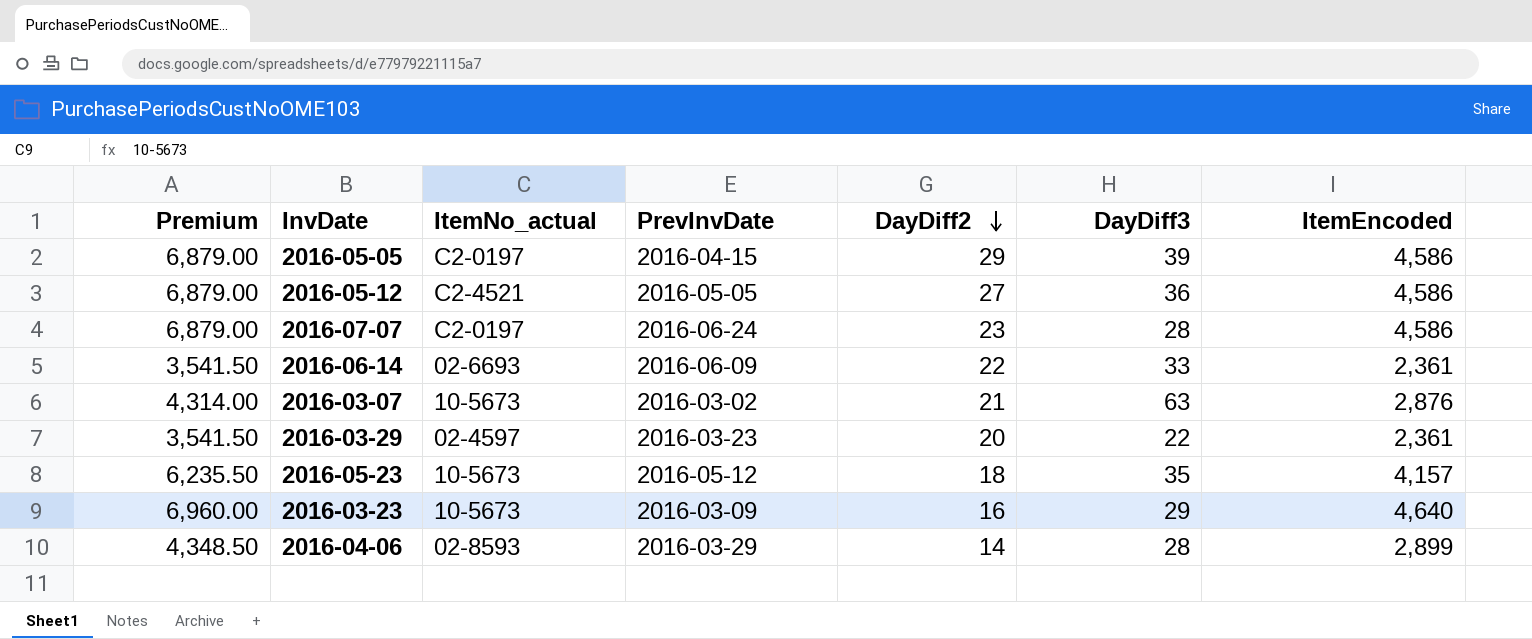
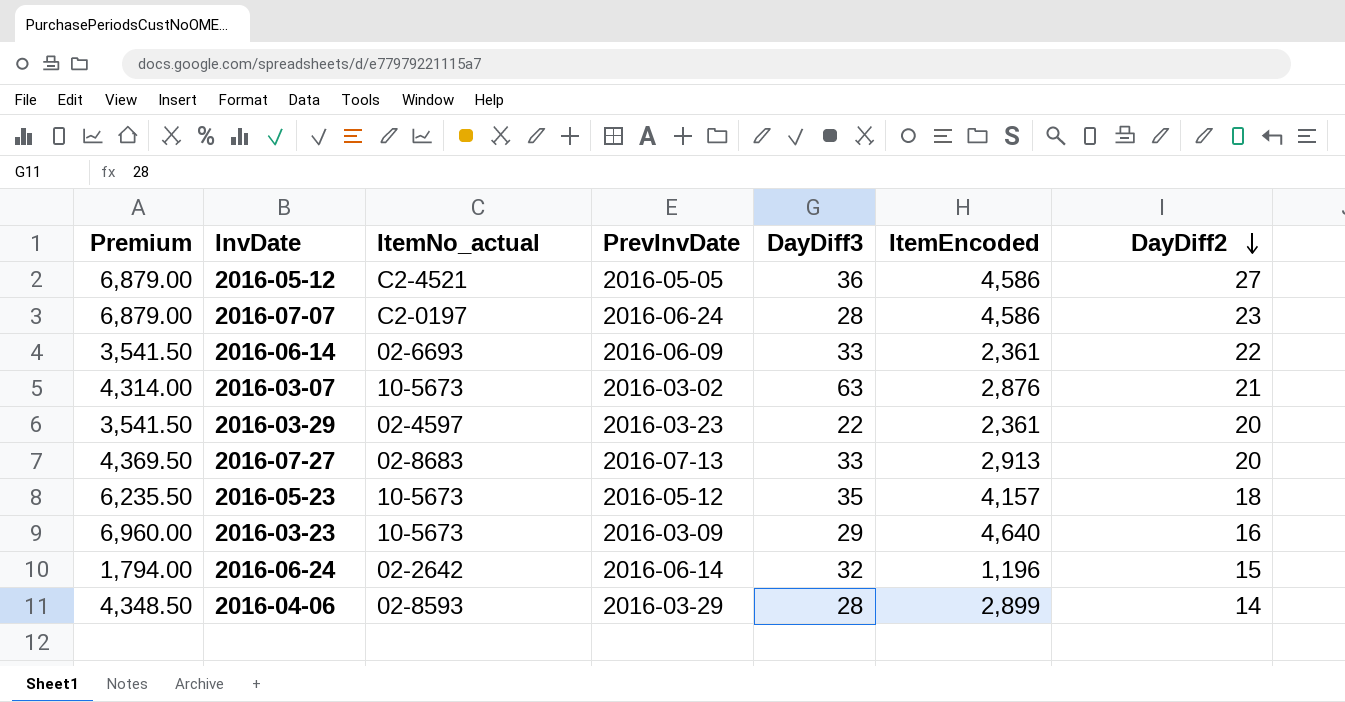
column DayDiff2 | position: 5 -> 7
row 2016-05-05: 6,879.00 | C2-0197 | 2016-04-15 | 29 | 39 | 4,586 -> none
row 2016-07-27: none -> 4,369.50 | 02-8683 | 2016-07-13 | 33 | 2,913 | 20
row 2016-06-24: none -> 1,794.00 | 02-2642 | 2016-06-14 | 32 | 1,196 | 15

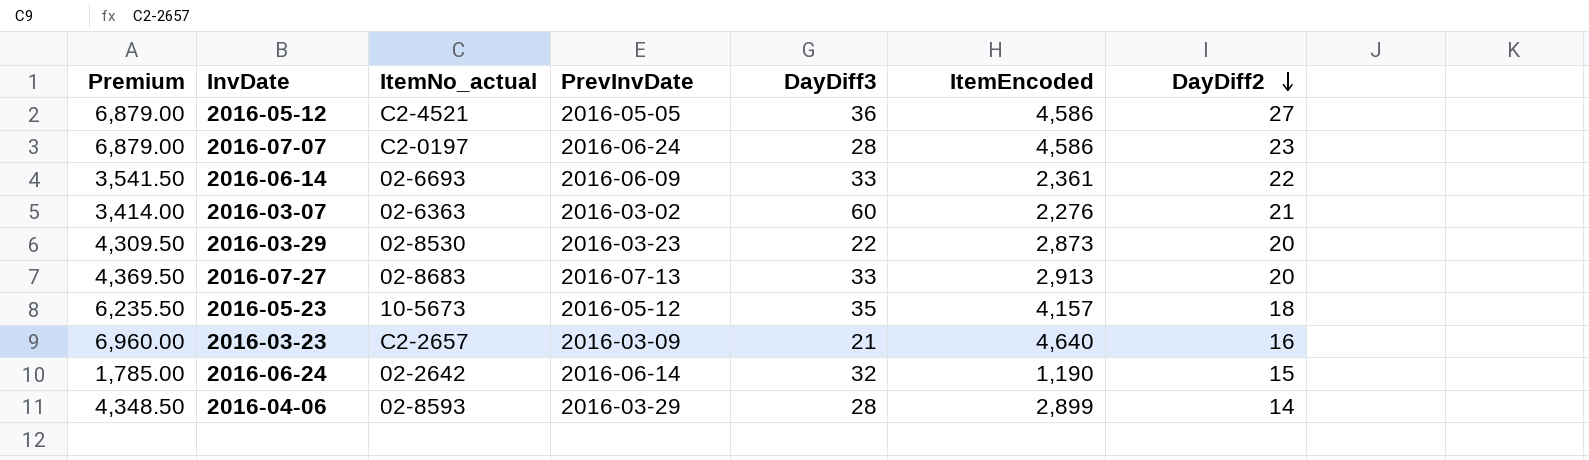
2016-03-07 | Premium: 4,314.00 -> 3,414.00
2016-03-07 | ItemNo_actual: 10-5673 -> 02-6363
2016-03-07 | DayDiff3: 63 -> 60
2016-03-07 | ItemEncoded: 2,876 -> 2,276
2016-03-29 | Premium: 3,541.50 -> 4,309.50
2016-03-29 | ItemNo_actual: 02-4597 -> 02-8530
2016-03-29 | ItemEncoded: 2,361 -> 2,873
2016-03-23 | ItemNo_actual: 10-5673 -> C2-2657
2016-03-23 | DayDiff3: 29 -> 21
2016-06-24 | Premium: 1,794.00 -> 1,785.00
2016-06-24 | ItemEncoded: 1,196 -> 1,190

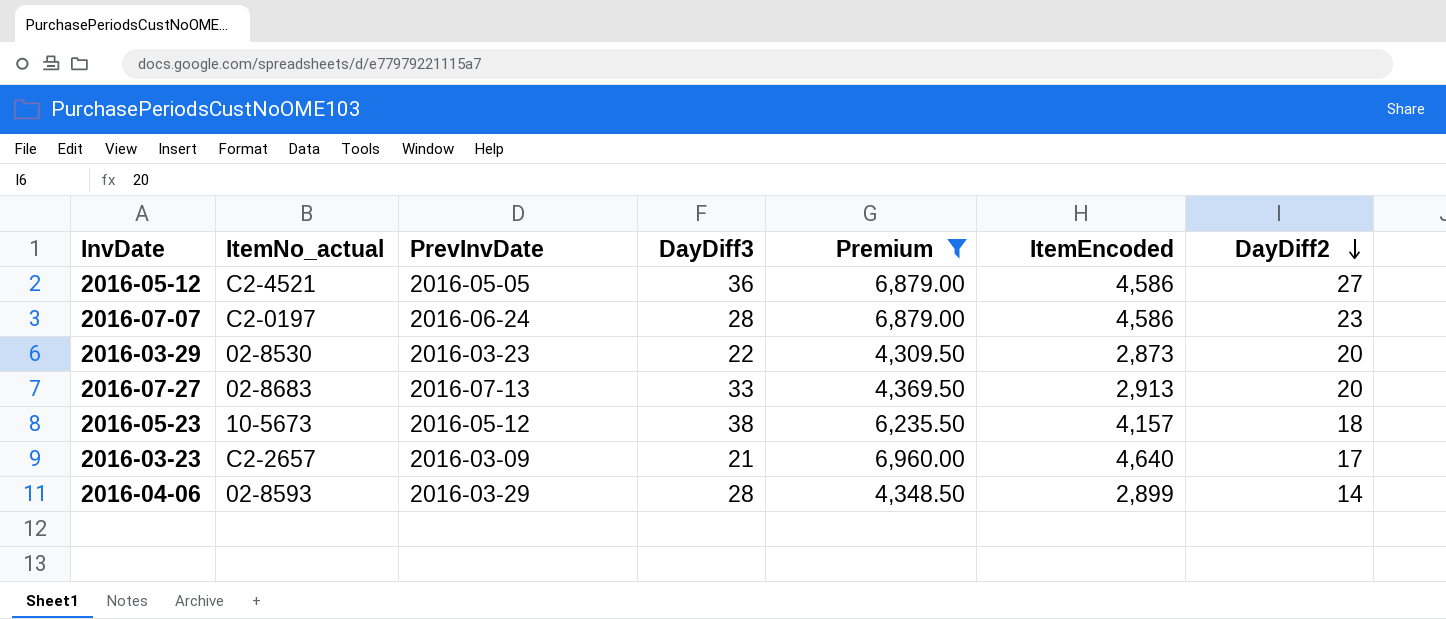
filter: none -> Premium >= 4,309.50
column Premium | position: 1 -> 5
2016-05-23 | DayDiff3: 35 -> 38
2016-03-23 | DayDiff2: 16 -> 17

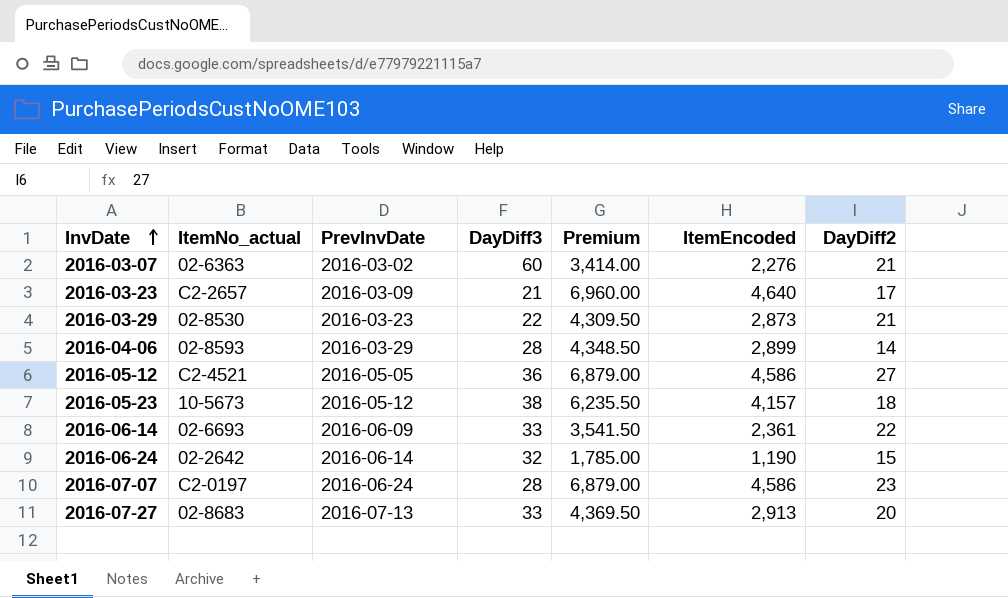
filter: Premium >= 4,309.50 -> none
row order: DayDiff2 descending -> InvDate ascending
2016-03-29 | DayDiff2: 20 -> 21

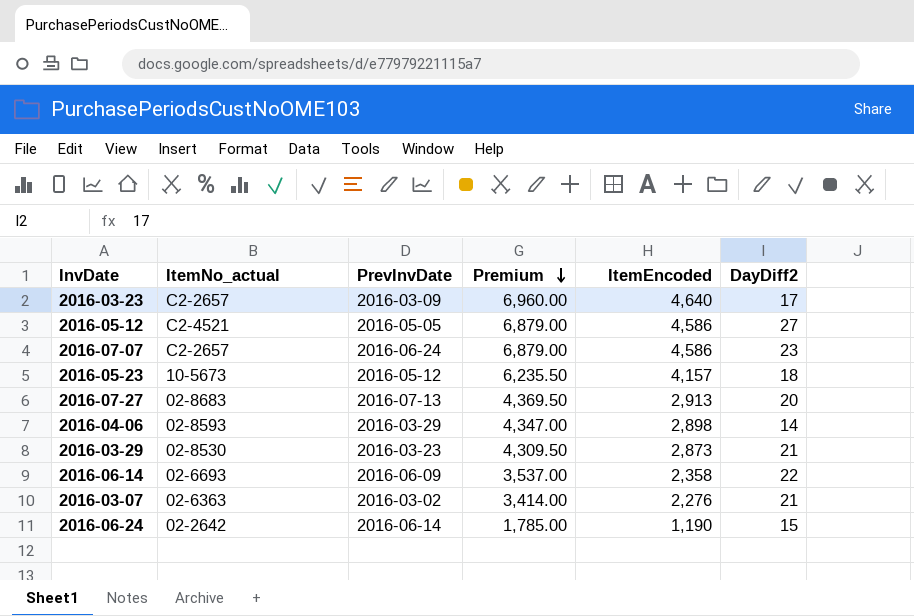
row order: InvDate ascending -> Premium descending
column DayDiff3 | position: 4 -> none
2016-07-07 | ItemNo_actual: C2-0197 -> C2-2657
2016-04-06 | Premium: 4,348.50 -> 4,347.00
2016-04-06 | ItemEncoded: 2,899 -> 2,898
2016-06-14 | Premium: 3,541.50 -> 3,537.00
2016-06-14 | ItemEncoded: 2,361 -> 2,358

